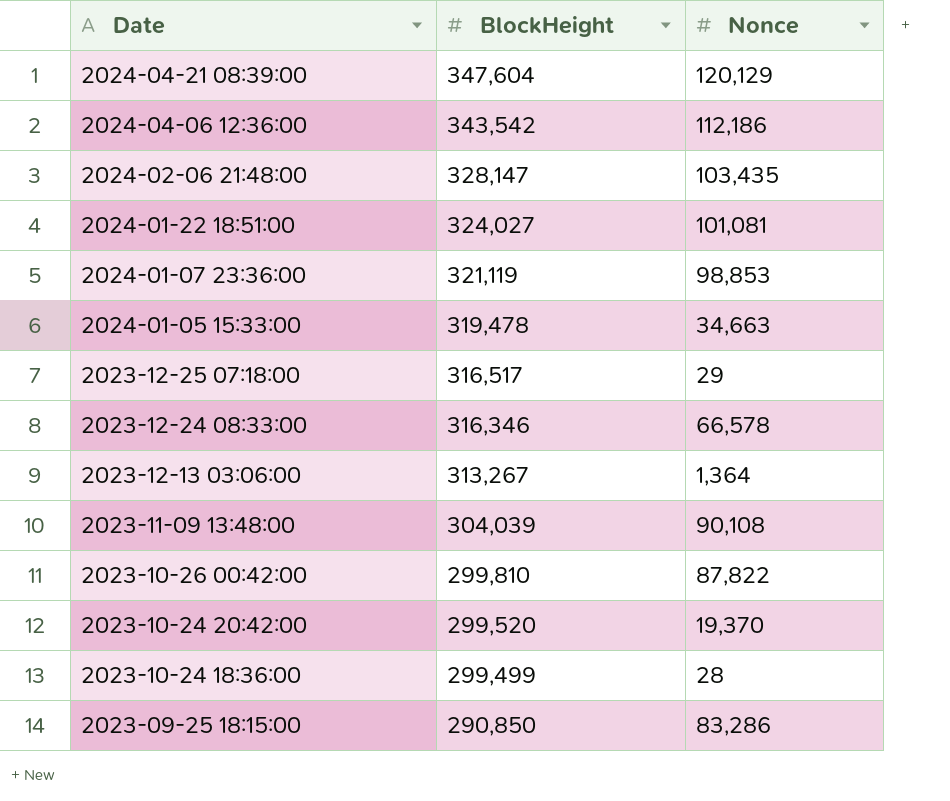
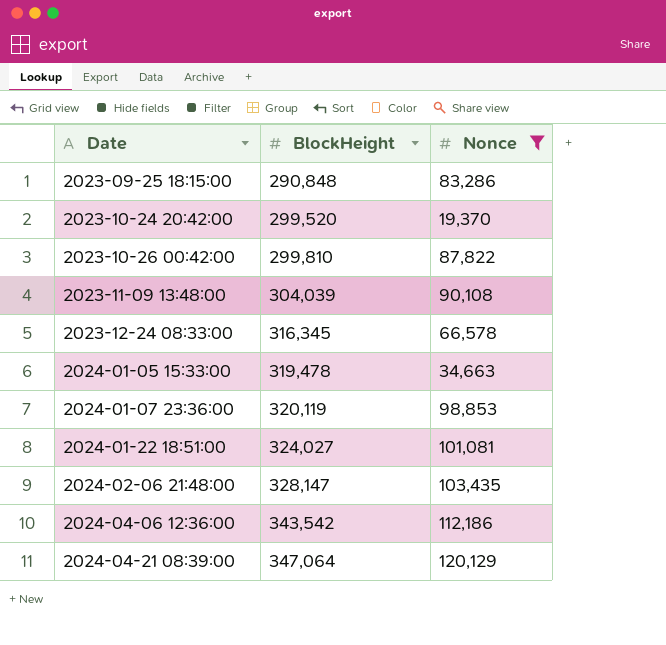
filter: none -> Nonce >= 19,370
row order: Date descending -> Date ascending
2023-09-25 18:15:00 | BlockHeight: 290,850 -> 290,848
2023-12-24 08:33:00 | BlockHeight: 316,346 -> 316,345
2024-01-07 23:36:00 | BlockHeight: 321,119 -> 320,119
2024-04-21 08:39:00 | BlockHeight: 347,604 -> 347,064

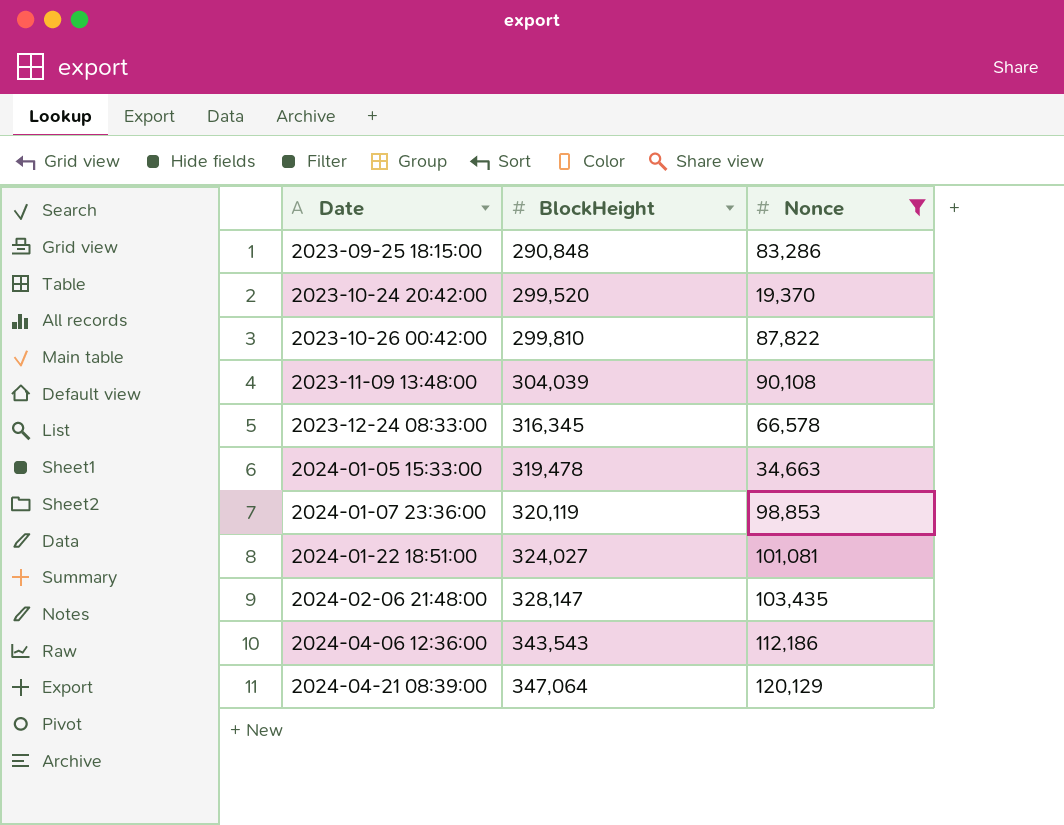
2024-04-06 12:36:00 | BlockHeight: 343,542 -> 343,543

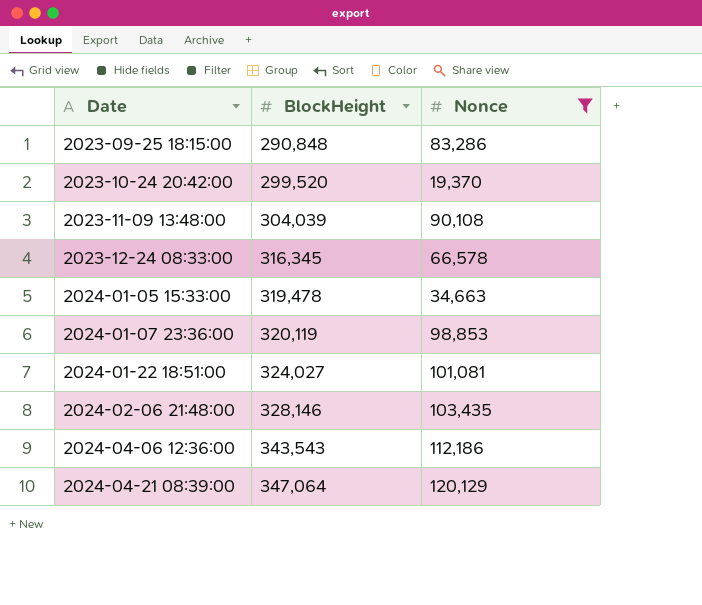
row 2023-10-26 00:42:00: 299,810 | 87,822 -> none
2024-02-06 21:48:00 | BlockHeight: 328,147 -> 328,146

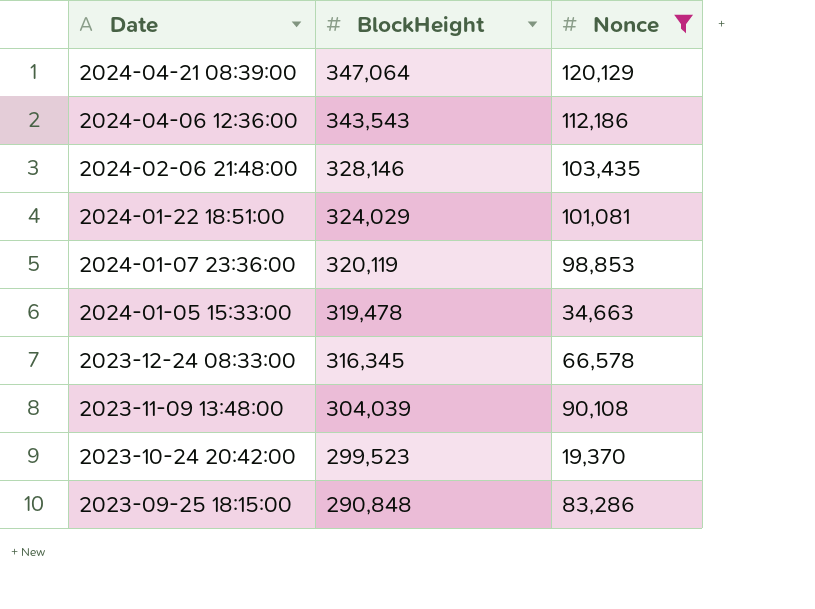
row order: Date ascending -> Date descending
2024-01-22 18:51:00 | BlockHeight: 324,027 -> 324,029
2023-10-24 20:42:00 | BlockHeight: 299,520 -> 299,523

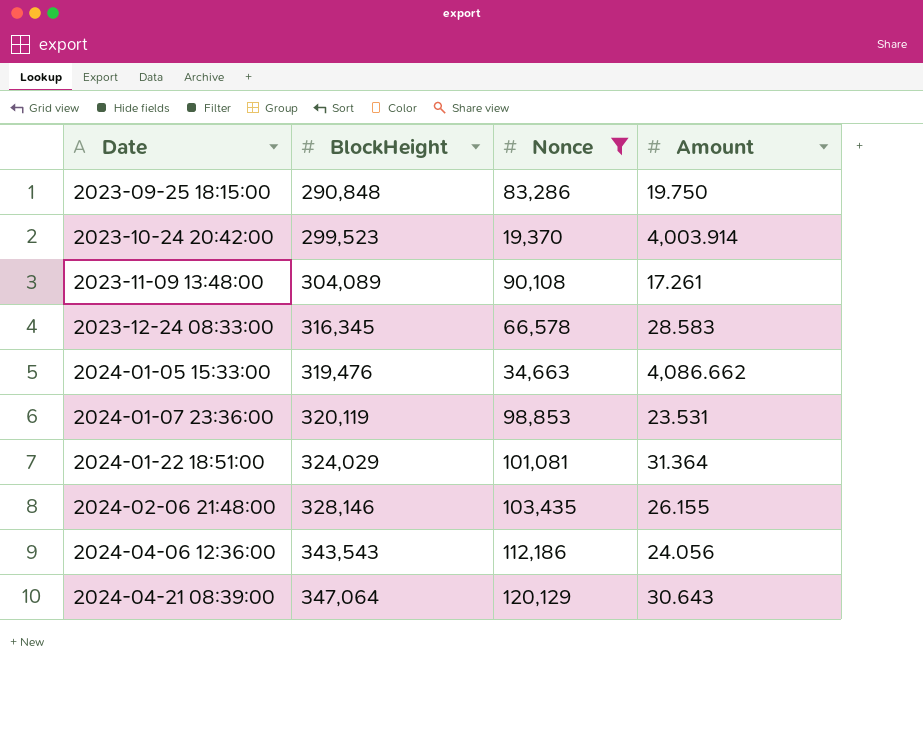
row order: Date descending -> Date ascending
column Amount | position: none -> 4
2023-11-09 13:48:00 | BlockHeight: 304,039 -> 304,089
2024-01-05 15:33:00 | BlockHeight: 319,478 -> 319,476

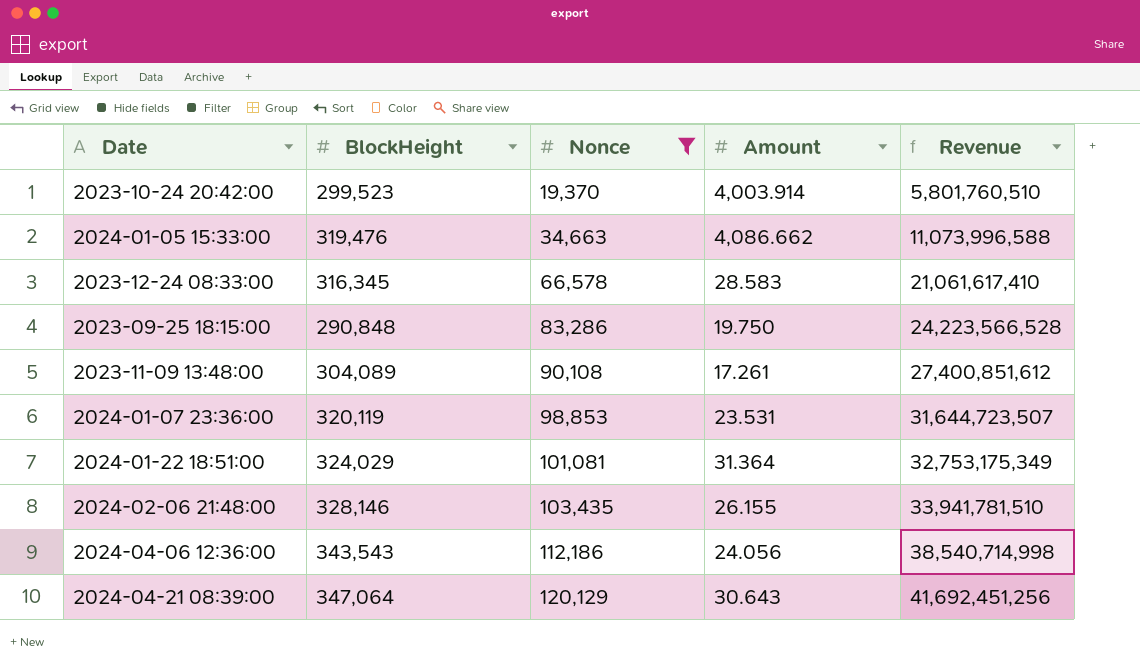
row order: Date ascending -> Nonce ascending
column Revenue | formula: none -> [BlockHeight] * [Nonce]

